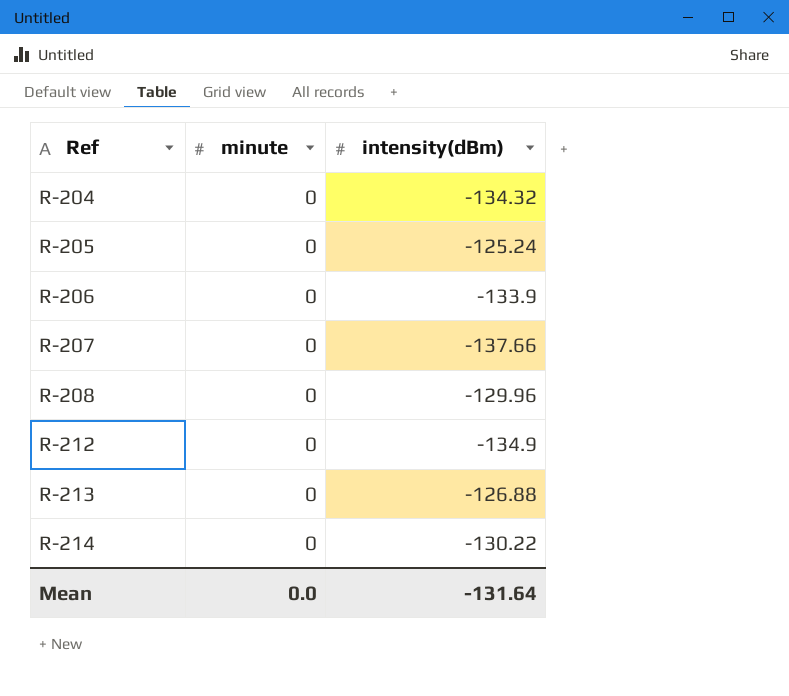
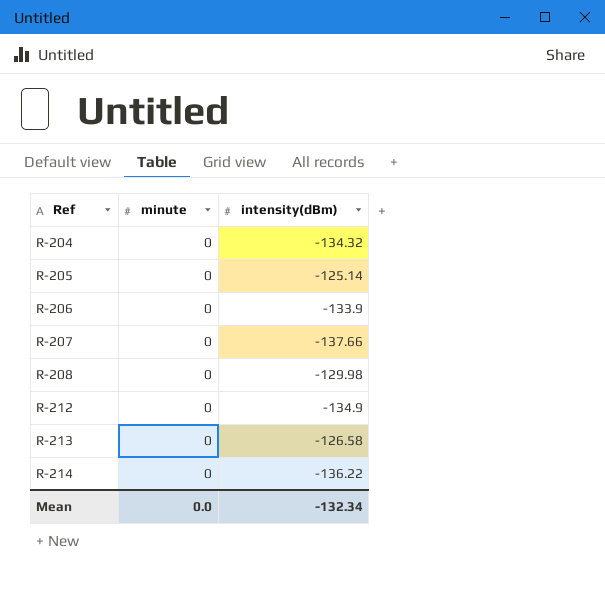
R-205 | intensity(dBm): -125.24 -> -125.14
R-208 | intensity(dBm): -129.96 -> -129.98
R-213 | intensity(dBm): -126.88 -> -126.58
R-214 | intensity(dBm): -130.22 -> -136.22
Mean | intensity(dBm): -131.64 -> -132.34

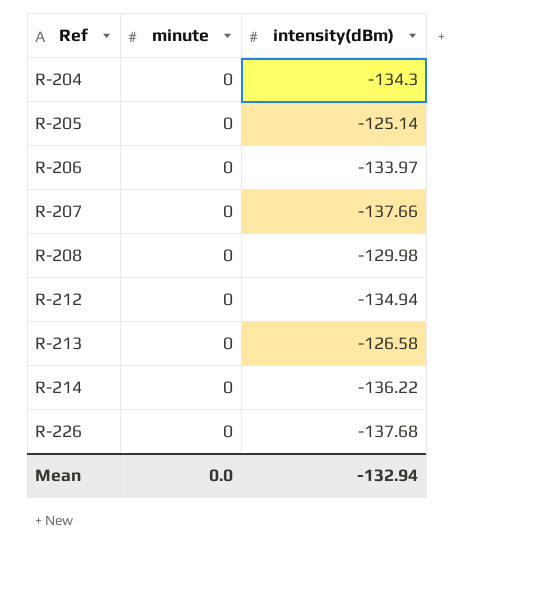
R-204 | intensity(dBm): -134.32 -> -134.3
R-206 | intensity(dBm): -133.9 -> -133.97
R-212 | intensity(dBm): -134.9 -> -134.94
row R-226: none -> 0 | -137.68
Mean | intensity(dBm): -132.34 -> -132.94

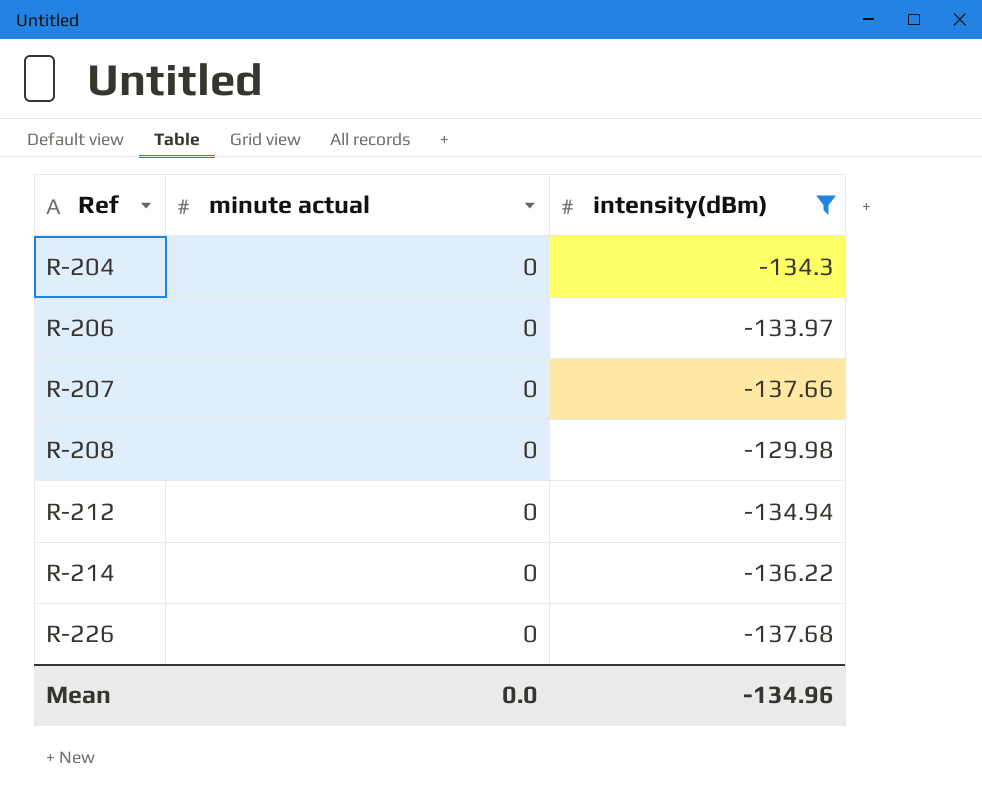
filter: none -> intensity(dBm) <= -129.98
column name: minute -> minute actual
Mean | intensity(dBm): -132.94 -> -134.96

